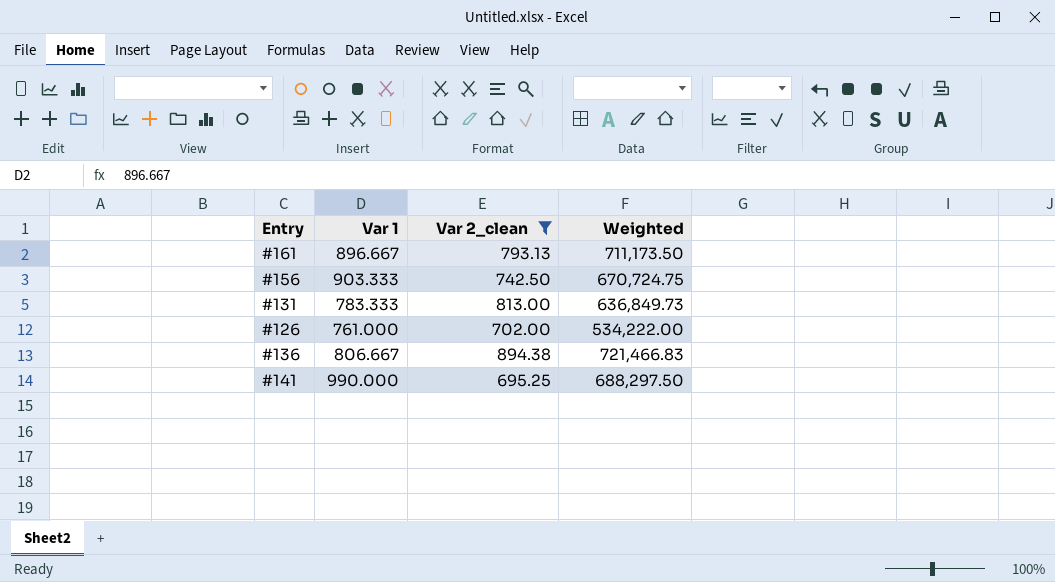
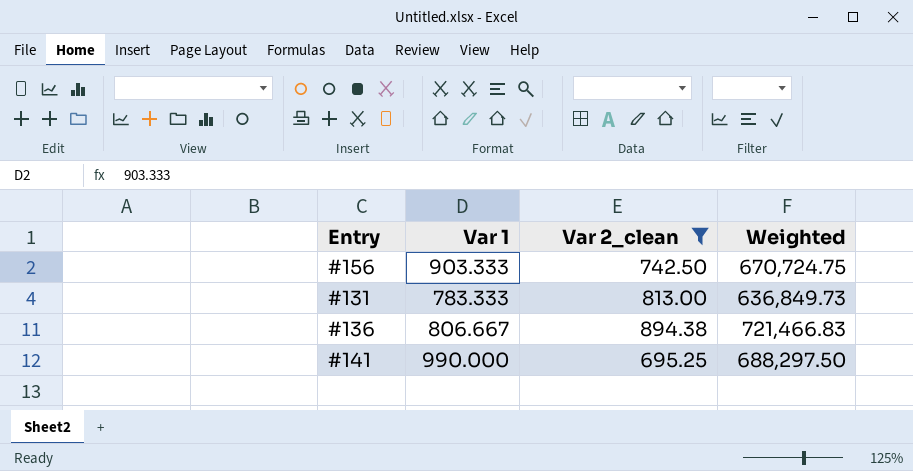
row #161: 896.667 | 793.13 | 711,173.50 -> none
row #126: 761.000 | 702.00 | 534,222.00 -> none

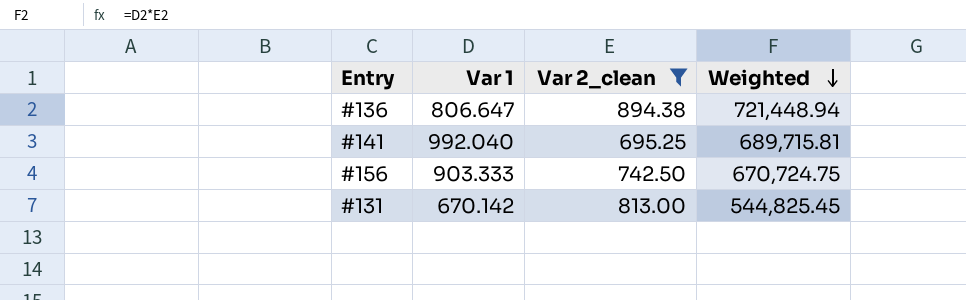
row order: none -> Weighted descending
#136 | Var 1: 806.667 -> 806.647
#136 | Weighted: 721,466.83 -> 721,448.94
#141 | Var 1: 990.000 -> 992.040
#141 | Weighted: 688,297.50 -> 689,715.81
#131 | Var 1: 783.333 -> 670.142
#131 | Weighted: 636,849.73 -> 544,825.45

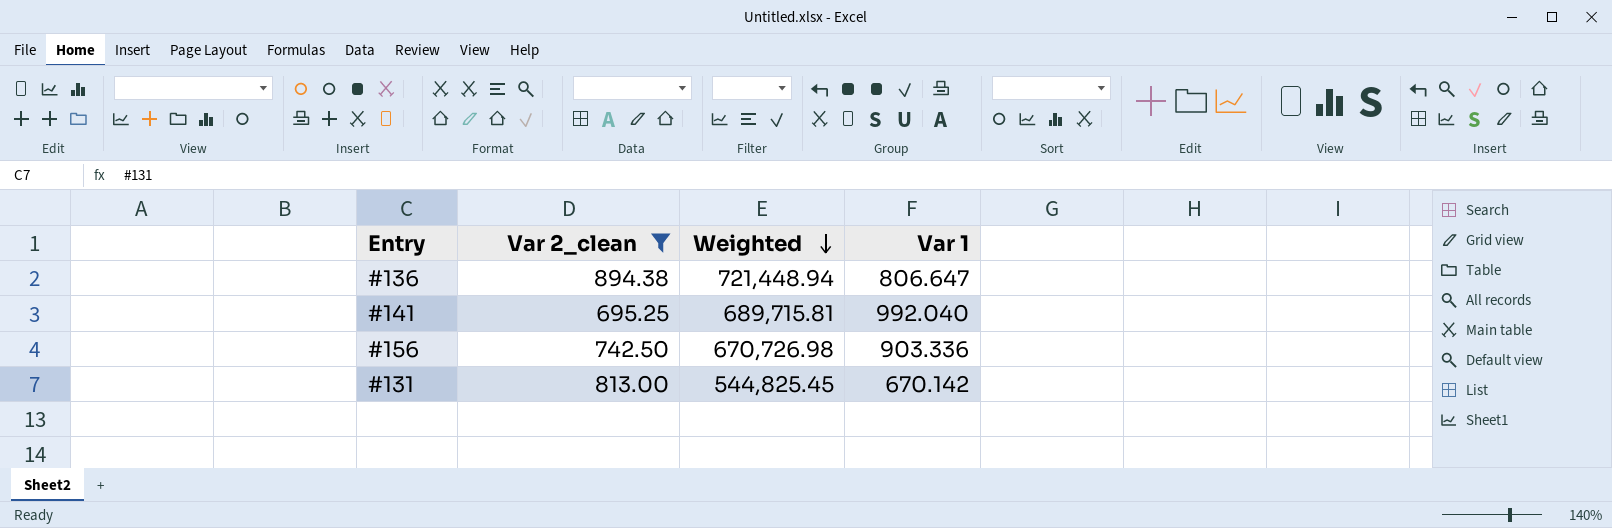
column Var 1 | position: 2 -> 4
#156 | Weighted: 670,724.75 -> 670,726.98
#156 | Var 1: 903.333 -> 903.336

